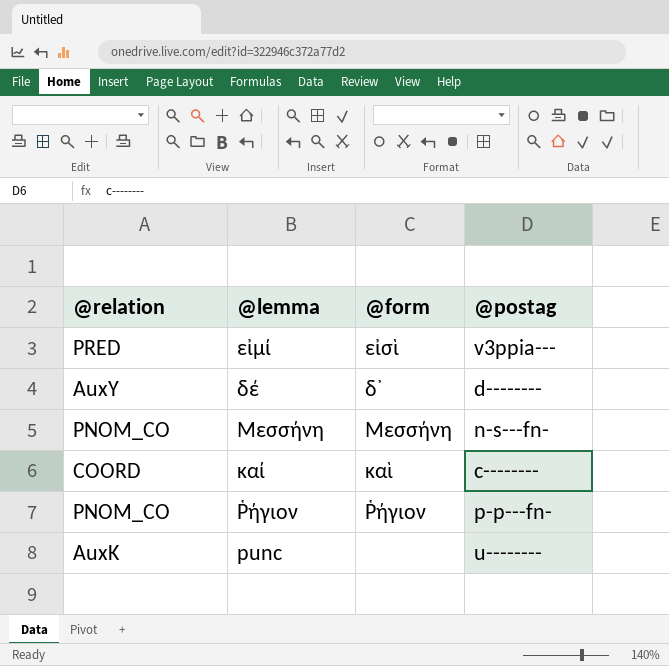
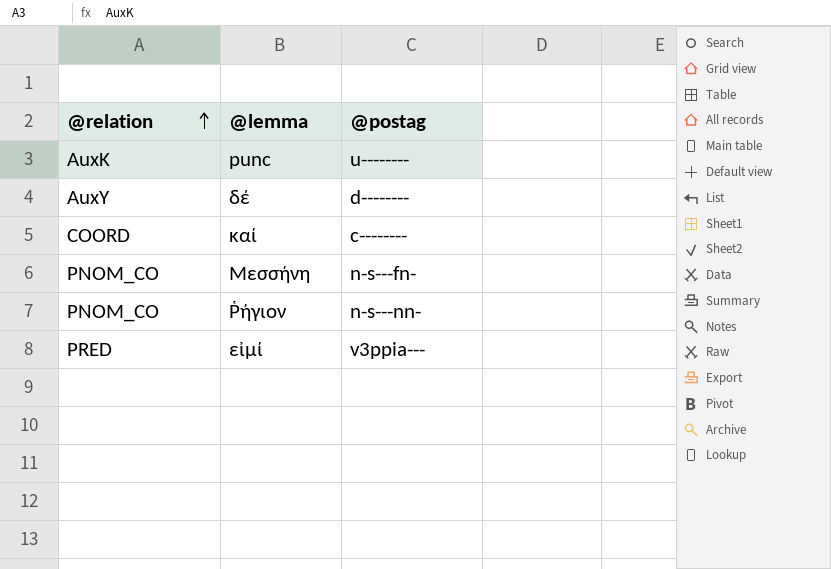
row order: none -> @relation ascending
column @form | position: 3 -> none
Ῥήγιον | @postag: p-p---fn- -> n-s---nn-

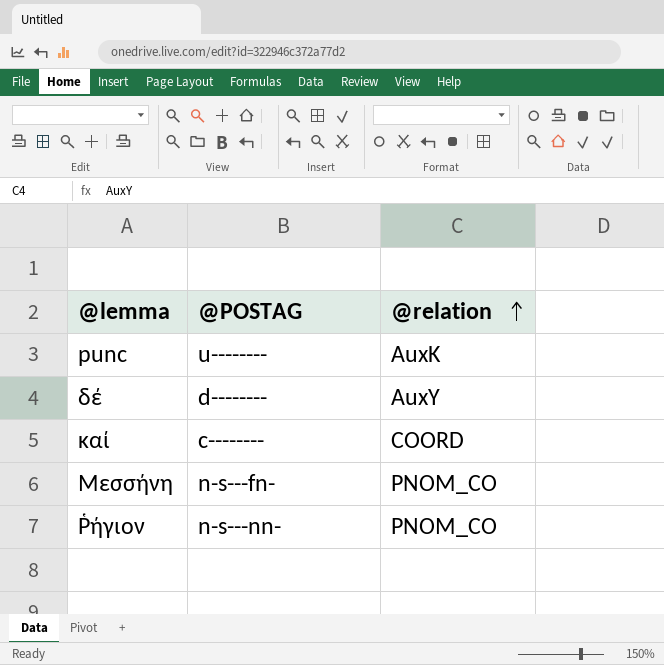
column name: @postag -> @POSTAG
column @relation | position: 1 -> 3
row εἰμί: PRED | v3ppia--- -> none

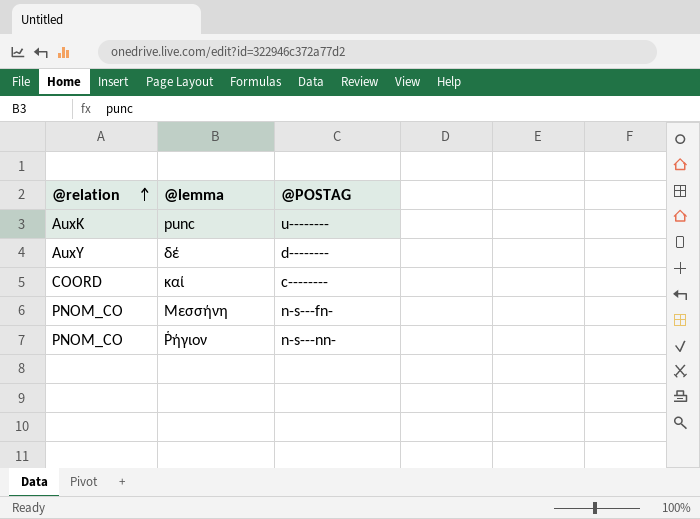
column @relation | position: 3 -> 1

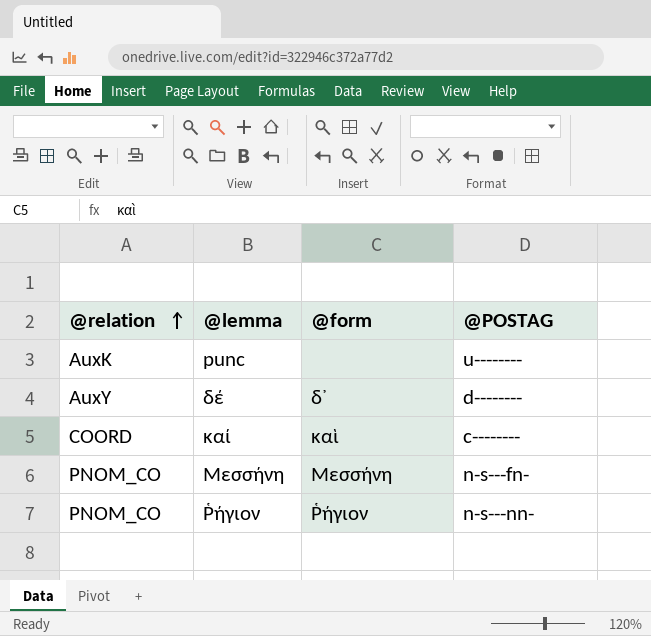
column @form | position: none -> 3

